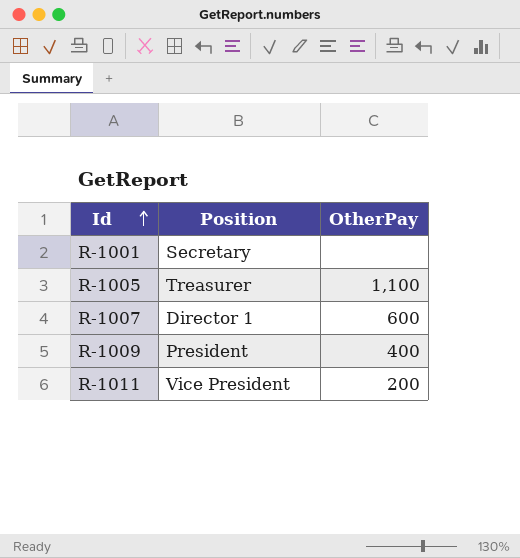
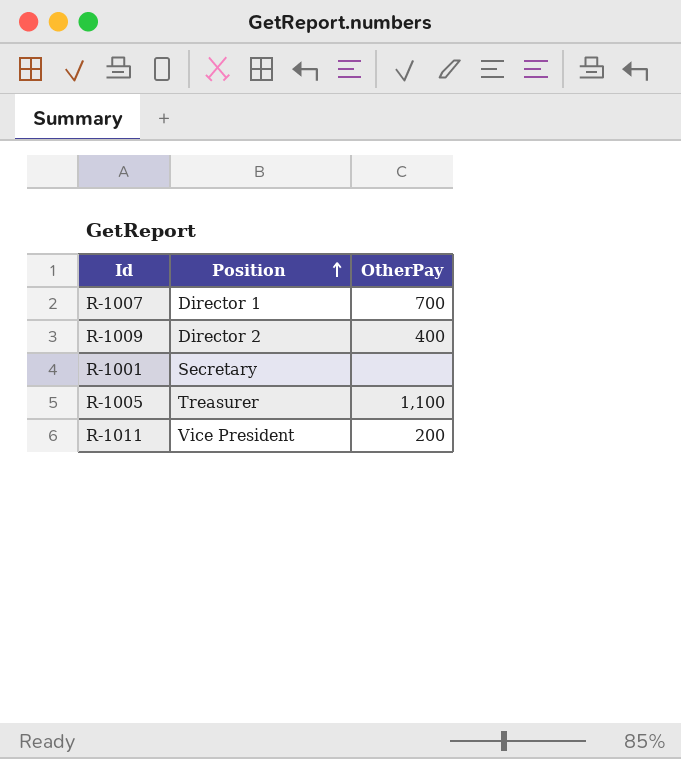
row order: Id ascending -> Position ascending
R-1007 | OtherPay: 600 -> 700
R-1009 | Position: President -> Director 2

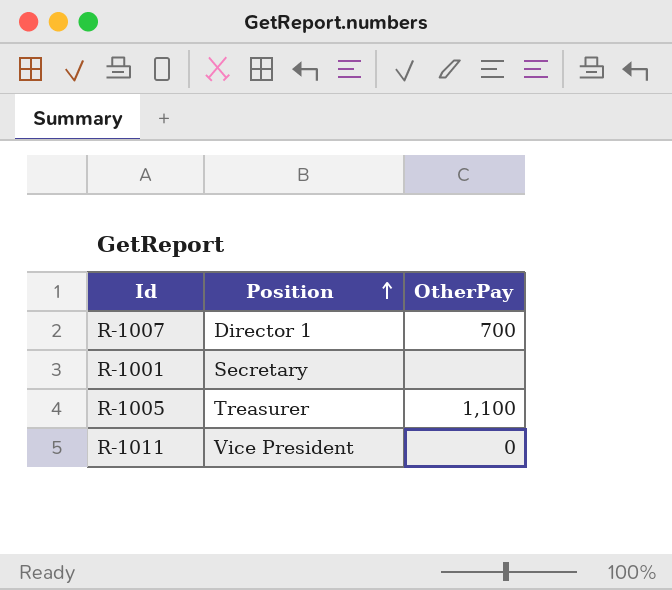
row R-1009: Director 2 | 400 -> none
R-1011 | OtherPay: 200 -> 0

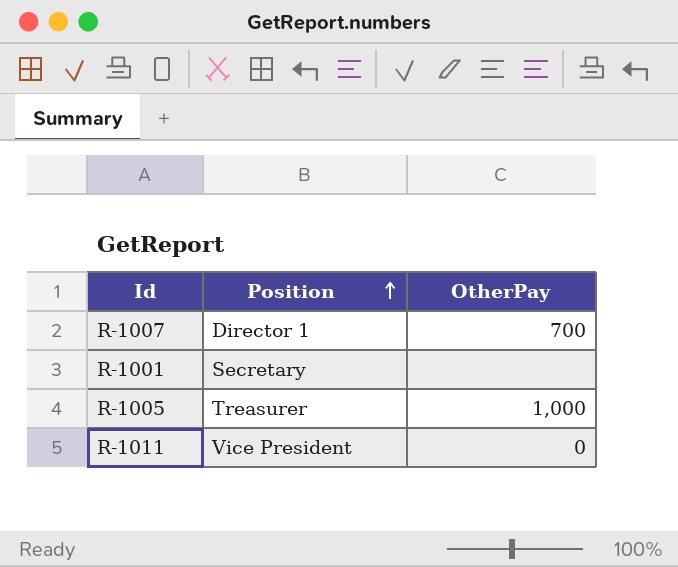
R-1005 | OtherPay: 1,100 -> 1,000

